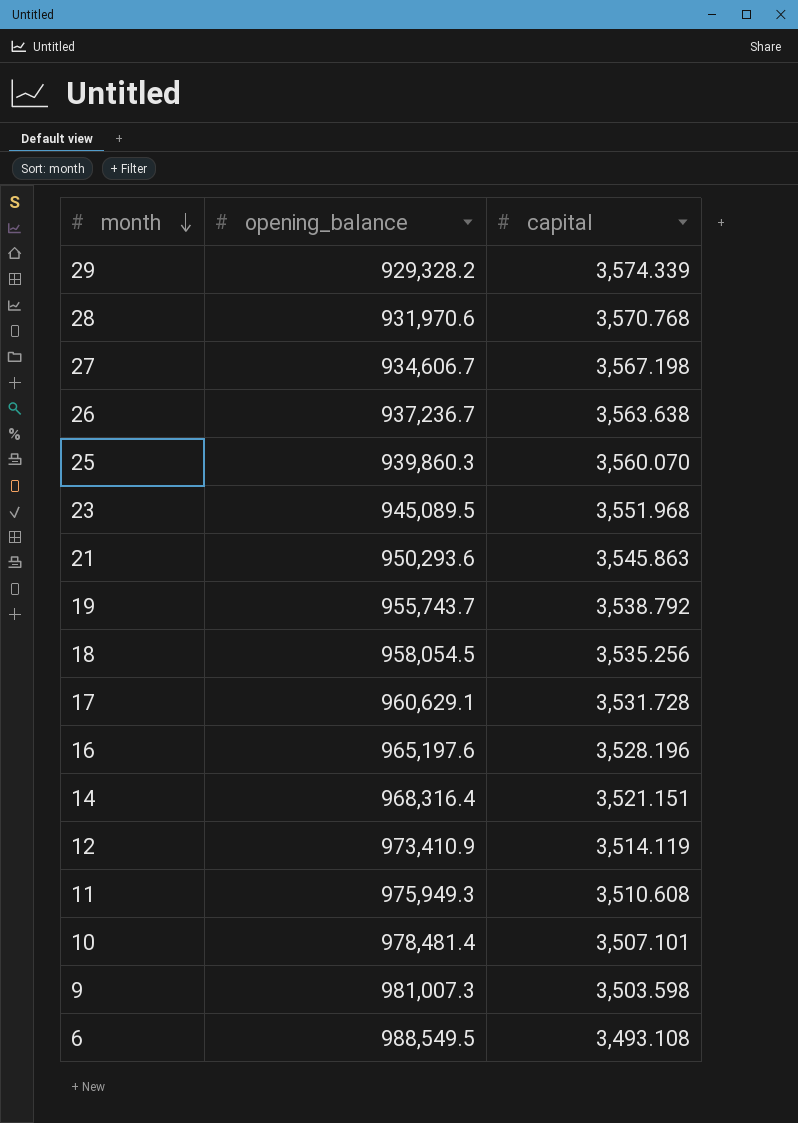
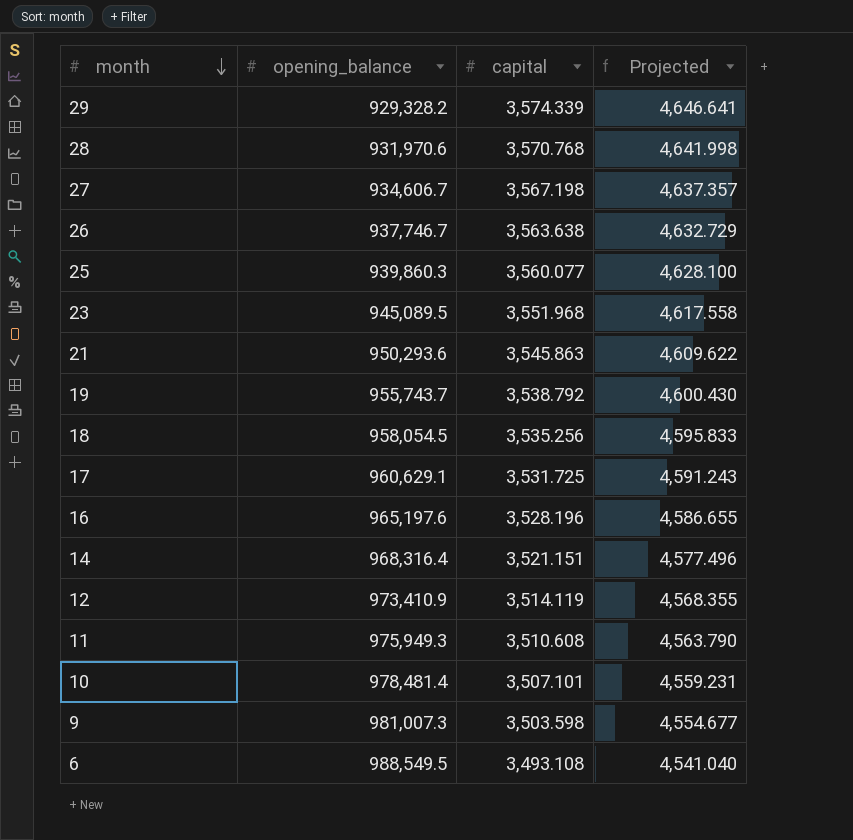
column Projected | formula: none -> [capital] * 1.3
26 | opening_balance: 937,236.7 -> 937,746.7
25 | capital: 3,560.070 -> 3,560.077
17 | capital: 3,531.728 -> 3,531.725

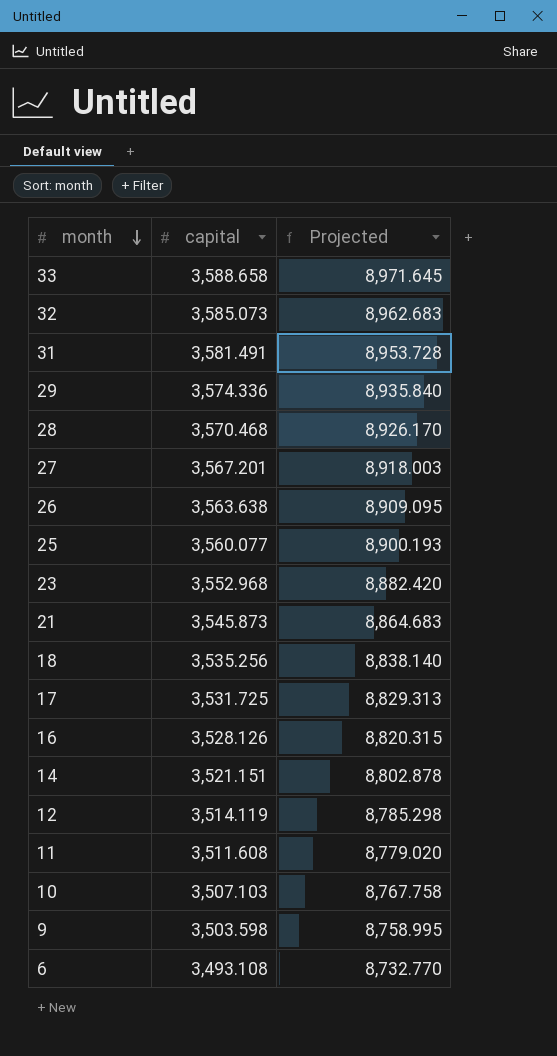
column opening_balance | position: 2 -> none
column Projected | formula: [capital] * 1.3 -> [capital] * 2.5
row 19: 955,743.7 | 3,538.792 | 4,600.430 -> none
row 33: none -> 3,588.658 | 8,971.645
row 32: none -> 3,585.073 | 8,962.683
row 31: none -> 3,581.491 | 8,953.728
29 | capital: 3,574.339 -> 3,574.336
28 | capital: 3,570.768 -> 3,570.468
27 | capital: 3,567.198 -> 3,567.201
23 | capital: 3,551.968 -> 3,552.968
21 | capital: 3,545.863 -> 3,545.873
16 | capital: 3,528.196 -> 3,528.126
11 | capital: 3,510.608 -> 3,511.608
10 | capital: 3,507.101 -> 3,507.103

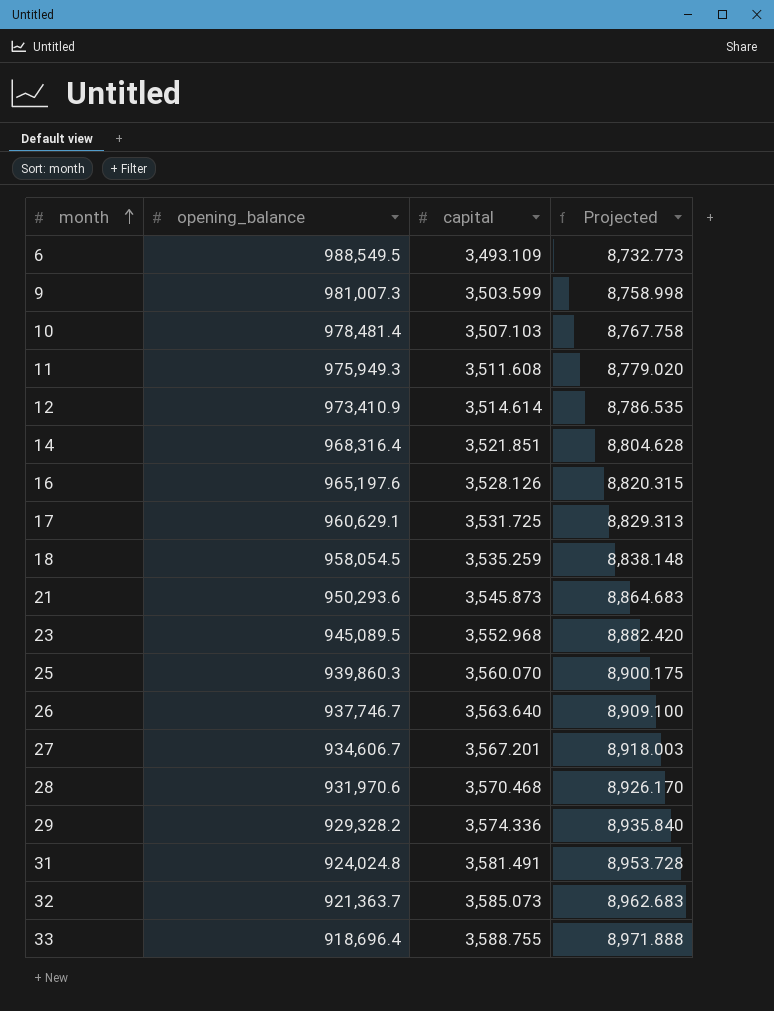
row order: month descending -> month ascending
column opening_balance | position: none -> 2
6 | capital: 3,493.108 -> 3,493.109
6 | Projected: 8,732.770 -> 8,732.773
9 | capital: 3,503.598 -> 3,503.599
9 | Projected: 8,758.995 -> 8,758.998
12 | capital: 3,514.119 -> 3,514.614
12 | Projected: 8,785.298 -> 8,786.535
14 | capital: 3,521.151 -> 3,521.851
14 | Projected: 8,802.878 -> 8,804.628
18 | capital: 3,535.256 -> 3,535.259
18 | Projected: 8,838.140 -> 8,838.148
25 | capital: 3,560.077 -> 3,560.070
25 | Projected: 8,900.193 -> 8,900.175
26 | capital: 3,563.638 -> 3,563.640
26 | Projected: 8,909.095 -> 8,909.100
33 | capital: 3,588.658 -> 3,588.755
33 | Projected: 8,971.645 -> 8,971.888

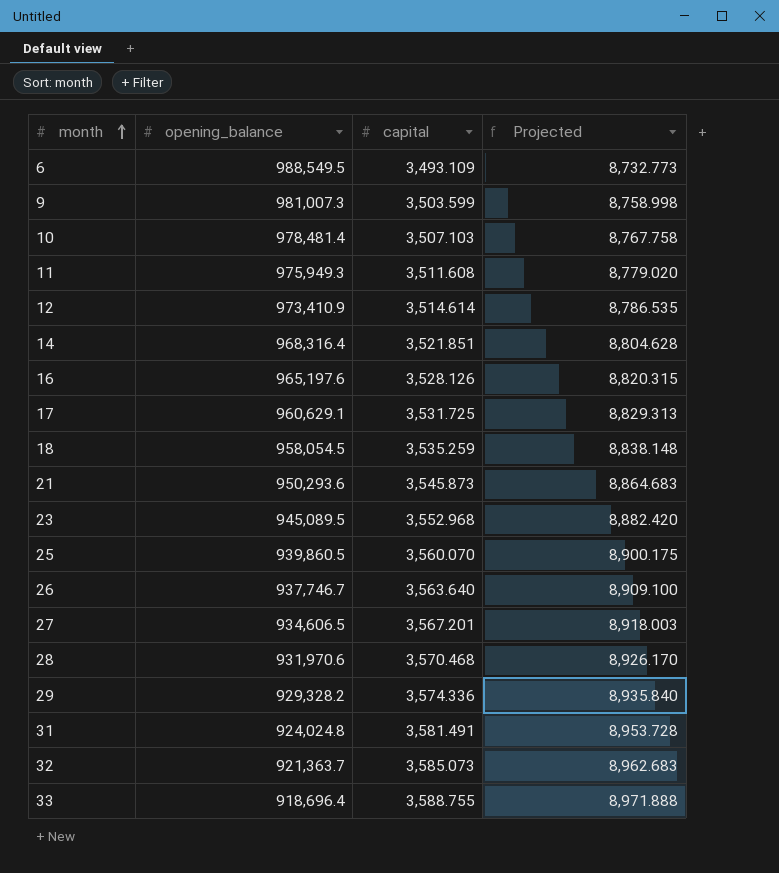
25 | opening_balance: 939,860.3 -> 939,860.5
27 | opening_balance: 934,606.7 -> 934,606.5

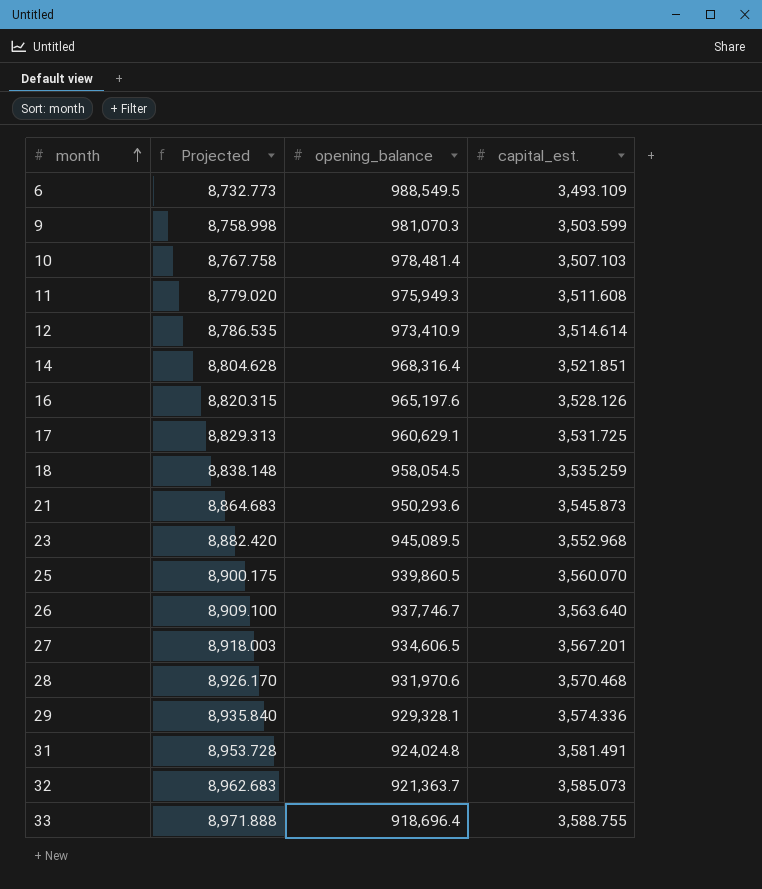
column Projected | position: 4 -> 2
column name: capital -> capital_est.
9 | opening_balance: 981,007.3 -> 981,070.3
29 | opening_balance: 929,328.2 -> 929,328.1

